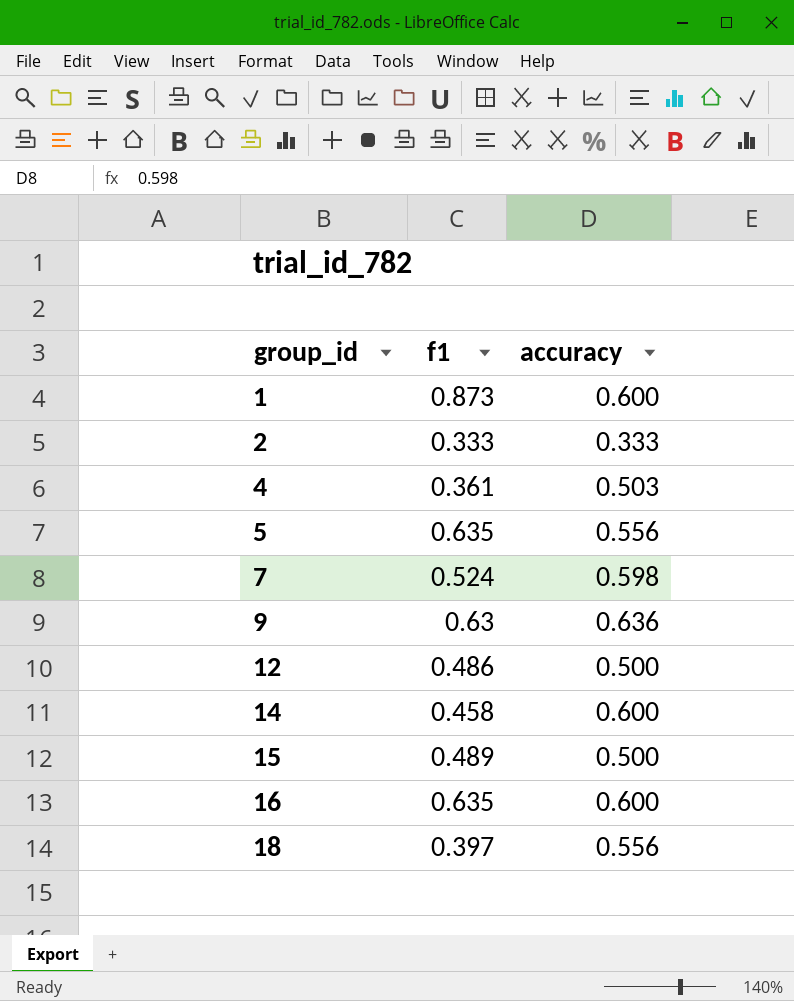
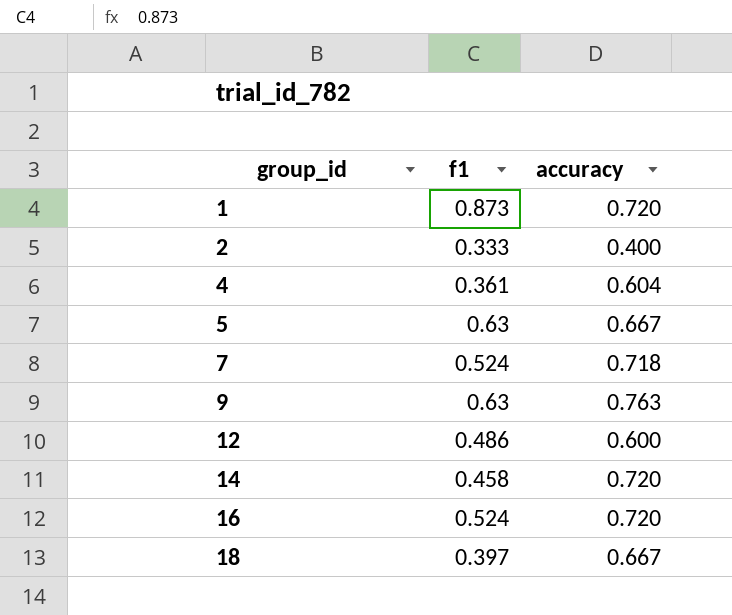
row 15: 0.489 | 0.500 -> none
1 | accuracy: 0.600 -> 0.720
2 | accuracy: 0.333 -> 0.400
4 | accuracy: 0.503 -> 0.604
5 | f1: 0.635 -> 0.63
5 | accuracy: 0.556 -> 0.667
7 | accuracy: 0.598 -> 0.718
9 | accuracy: 0.636 -> 0.763
12 | accuracy: 0.500 -> 0.600
14 | accuracy: 0.600 -> 0.720
16 | f1: 0.635 -> 0.524
16 | accuracy: 0.600 -> 0.720
18 | accuracy: 0.556 -> 0.667

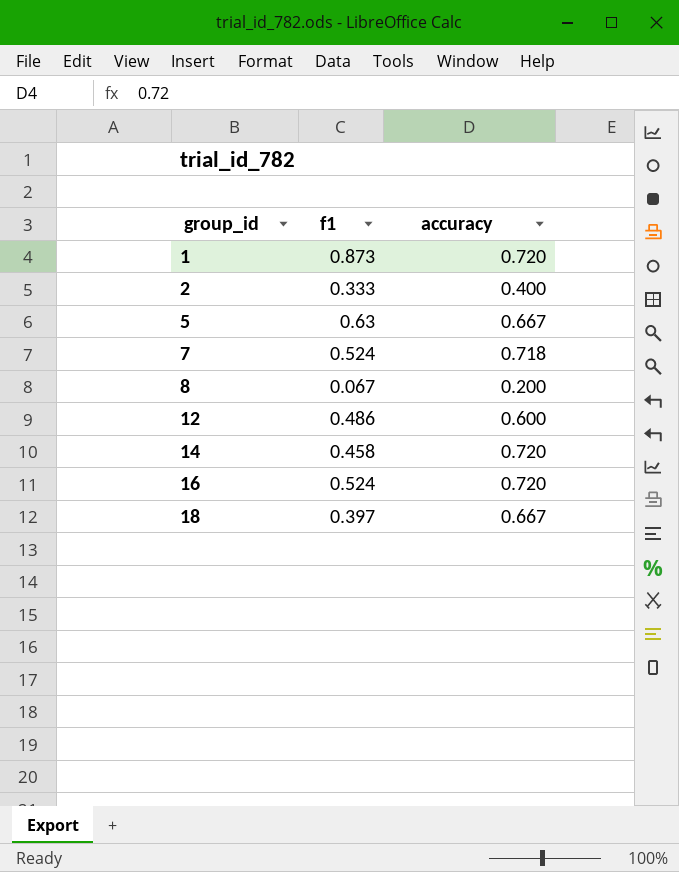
row 4: 0.361 | 0.604 -> none
row 9: 0.63 | 0.763 -> none
row 8: none -> 0.067 | 0.200

